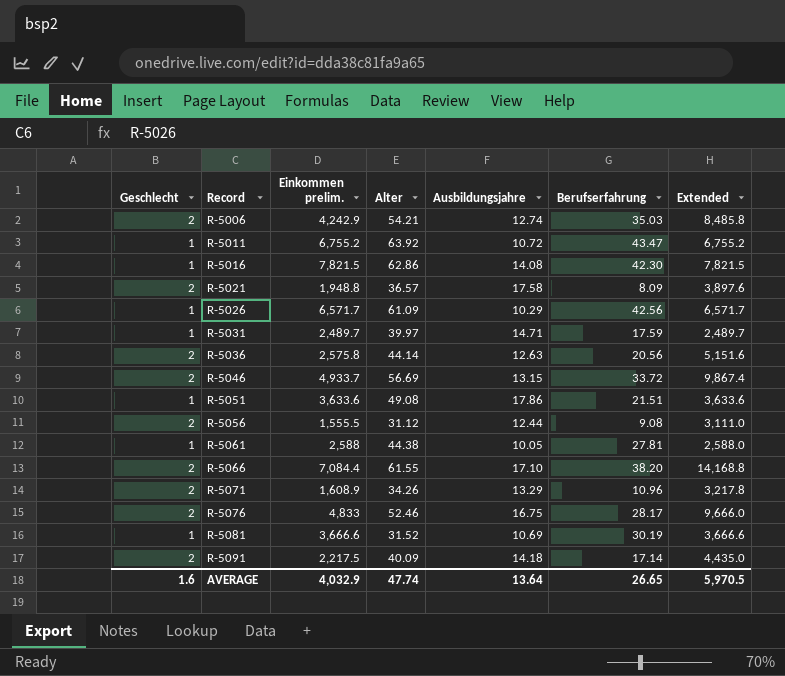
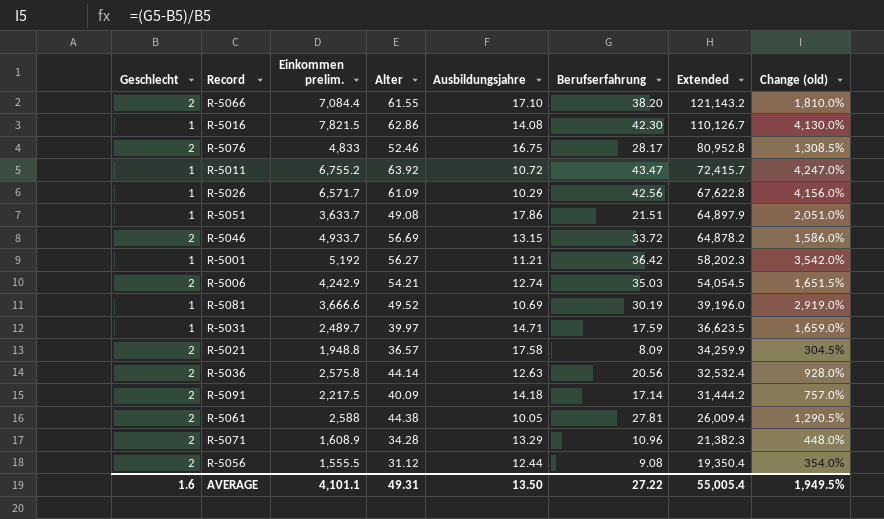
row order: Record ascending -> Extended descending
column Extended | formula: [Geschlecht] * [Einkommen prelim.] -> [Einkommen prelim.] * [Ausbildungsjahre]
column Change (old) | formula: none -> ([Berufserfahrung] - [Geschlecht]) / [Geschlecht]
R-5051 | Einkommen prelim.: 3,633.6 -> 3,633.7
row R-5001: none -> 1 | 5,192 | 56.27 | 11.21 | 36.42 | 58,202.3 | 3,542.0%
R-5081 | Alter: 31.52 -> 49.52
R-5061 | Geschlecht: 1 -> 2
R-5071 | Alter: 34.26 -> 34.28
AVERAGE | Einkommen prelim.: 4,032.9 -> 4,101.1
AVERAGE | Alter: 47.74 -> 49.31
AVERAGE | Ausbildungsjahre: 13.64 -> 13.50
AVERAGE | Berufserfahrung: 26.65 -> 27.22
AVERAGE | Extended: 5,970.5 -> 55,005.4

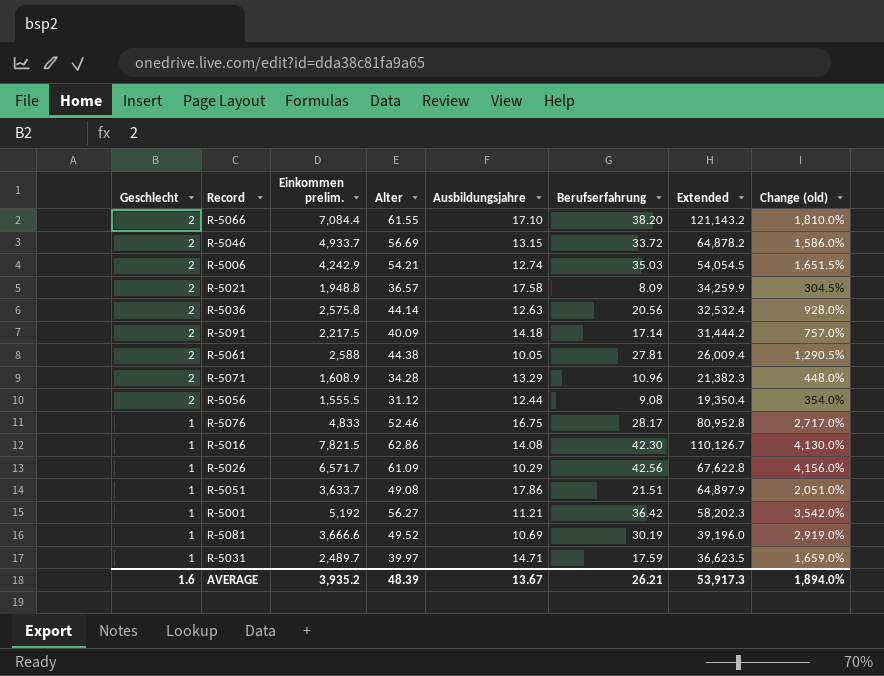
row order: Extended descending -> Geschlecht descending
row R-5011: 1 | 6,755.2 | 63.92 | 10.72 | 43.47 | 72,415.7 | 4,247.0% -> none
R-5076 | Geschlecht: 2 -> 1
R-5076 | Change (old): 1,308.5% -> 2,717.0%
AVERAGE | Einkommen prelim.: 4,101.1 -> 3,935.2
AVERAGE | Alter: 49.31 -> 48.39
AVERAGE | Ausbildungsjahre: 13.50 -> 13.67
AVERAGE | Berufserfahrung: 27.22 -> 26.21
AVERAGE | Extended: 55,005.4 -> 53,917.3
AVERAGE | Change (old): 1,949.5% -> 1,894.0%

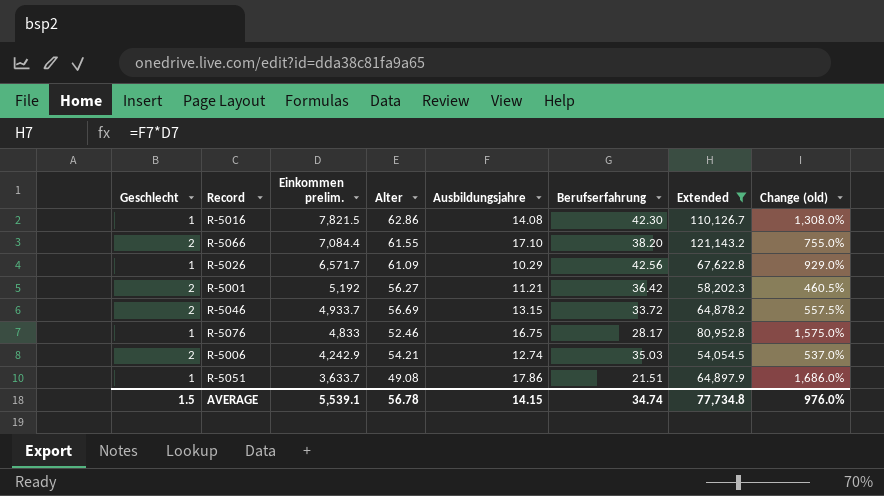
filter: none -> Extended >= 54,054.5
row order: Geschlecht descending -> Einkommen prelim. descending
column Change (old) | formula: ([Berufserfahrung] - [Geschlecht]) / [Geschlecht] -> ([Ausbildungsjahre] - [Geschlecht]) / [Geschlecht]
R-5001 | Geschlecht: 1 -> 2
AVERAGE | Geschlecht: 1.6 -> 1.5
AVERAGE | Einkommen prelim.: 3,935.2 -> 5,539.1
AVERAGE | Alter: 48.39 -> 56.78
AVERAGE | Ausbildungsjahre: 13.67 -> 14.15
AVERAGE | Berufserfahrung: 26.21 -> 34.74
AVERAGE | Extended: 53,917.3 -> 77,734.8
AVERAGE | Change (old): 1,894.0% -> 976.0%

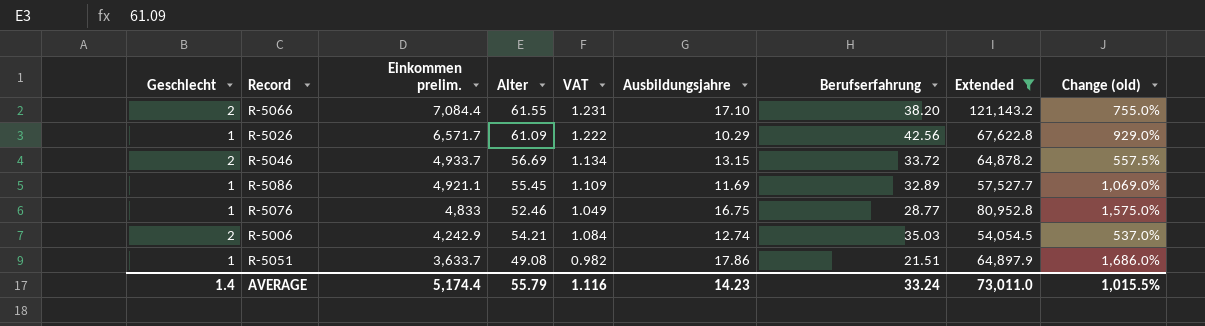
column VAT | formula: none -> [Alter] * 0.02
row R-5016: 1 | 7,821.5 | 62.86 | 14.08 | 42.30 | 110,126.7 | 1,308.0% -> none
row R-5001: 2 | 5,192 | 56.27 | 11.21 | 36.42 | 58,202.3 | 460.5% -> none
row R-5086: none -> 1 | 4,921.1 | 55.45 | 1.109 | 11.69 | 32.89 | 57,527.7 | 1,069.0%
R-5076 | Berufserfahrung: 28.17 -> 28.77
AVERAGE | Geschlecht: 1.5 -> 1.4
AVERAGE | Einkommen prelim.: 5,539.1 -> 5,174.4
AVERAGE | Alter: 56.78 -> 55.79
AVERAGE | Ausbildungsjahre: 14.15 -> 14.23
AVERAGE | Berufserfahrung: 34.74 -> 33.24
AVERAGE | Extended: 77,734.8 -> 73,011.0
AVERAGE | Change (old): 976.0% -> 1,015.5%

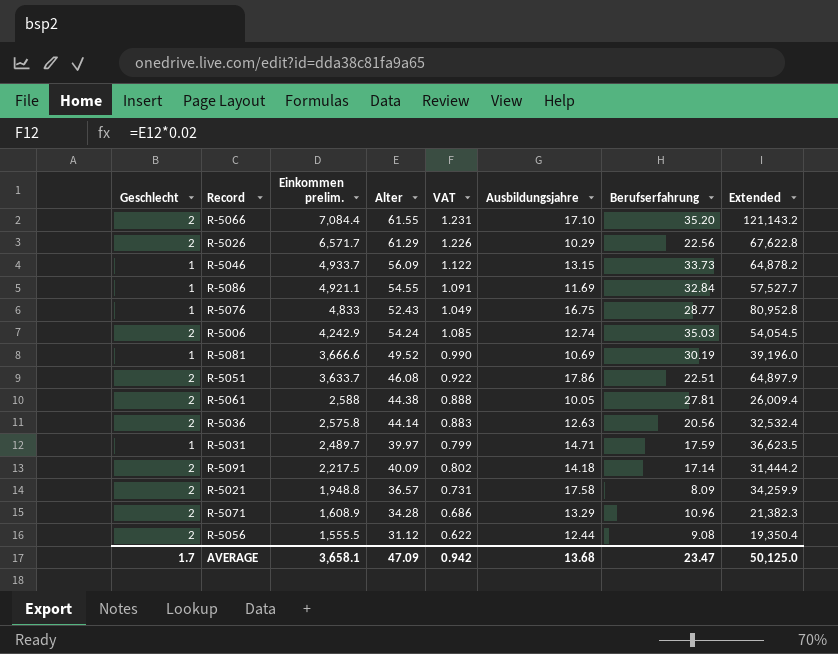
filter: Extended >= 54,054.5 -> none
column Change (old) | formula: ([Ausbildungsjahre] - [Geschlecht]) / [Geschlecht] -> none
R-5066 | Berufserfahrung: 38.20 -> 35.20
R-5026 | Geschlecht: 1 -> 2
R-5026 | Alter: 61.09 -> 61.29
R-5026 | VAT: 1.222 -> 1.226
R-5026 | Berufserfahrung: 42.56 -> 22.56
R-5046 | Geschlecht: 2 -> 1
R-5046 | Alter: 56.69 -> 56.09
R-5046 | VAT: 1.134 -> 1.122
R-5046 | Berufserfahrung: 33.72 -> 33.73
R-5086 | Alter: 55.45 -> 54.55
R-5086 | VAT: 1.109 -> 1.091
R-5086 | Berufserfahrung: 32.89 -> 32.84
R-5076 | Alter: 52.46 -> 52.43
R-5006 | Alter: 54.21 -> 54.24
R-5006 | VAT: 1.084 -> 1.085
R-5051 | Geschlecht: 1 -> 2
R-5051 | Alter: 49.08 -> 46.08
R-5051 | VAT: 0.982 -> 0.922
R-5051 | Berufserfahrung: 21.51 -> 22.51
AVERAGE | Geschlecht: 1.4 -> 1.7
AVERAGE | Einkommen prelim.: 5,174.4 -> 3,658.1
AVERAGE | Alter: 55.79 -> 47.09
AVERAGE | VAT: 1.116 -> 0.942
AVERAGE | Ausbildungsjahre: 14.23 -> 13.68
AVERAGE | Berufserfahrung: 33.24 -> 23.47
AVERAGE | Extended: 73,011.0 -> 50,125.0

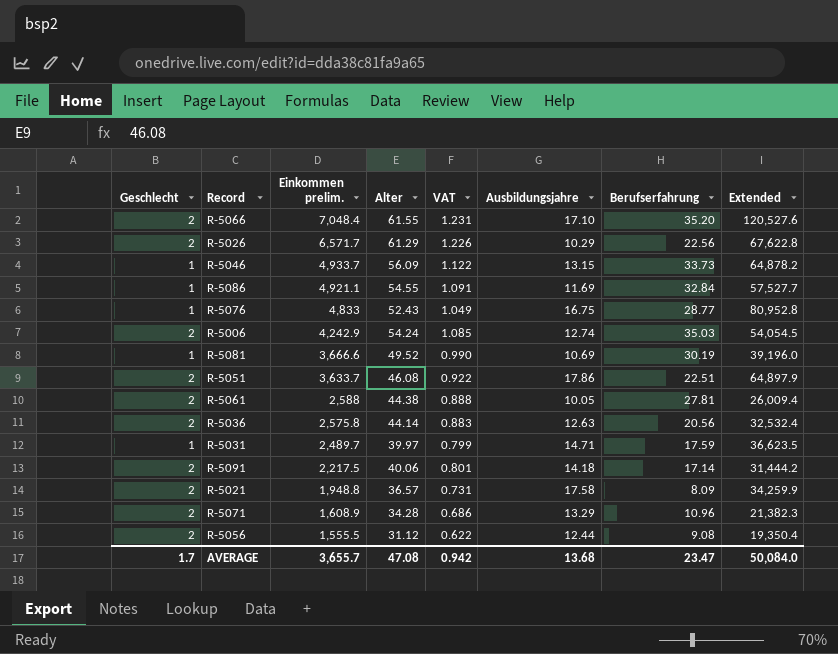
R-5066 | Einkommen prelim.: 7,084.4 -> 7,048.4
R-5066 | Extended: 121,143.2 -> 120,527.6
R-5091 | Alter: 40.09 -> 40.06
R-5091 | VAT: 0.802 -> 0.801
AVERAGE | Einkommen prelim.: 3,658.1 -> 3,655.7
AVERAGE | Alter: 47.09 -> 47.08
AVERAGE | Extended: 50,125.0 -> 50,084.0

